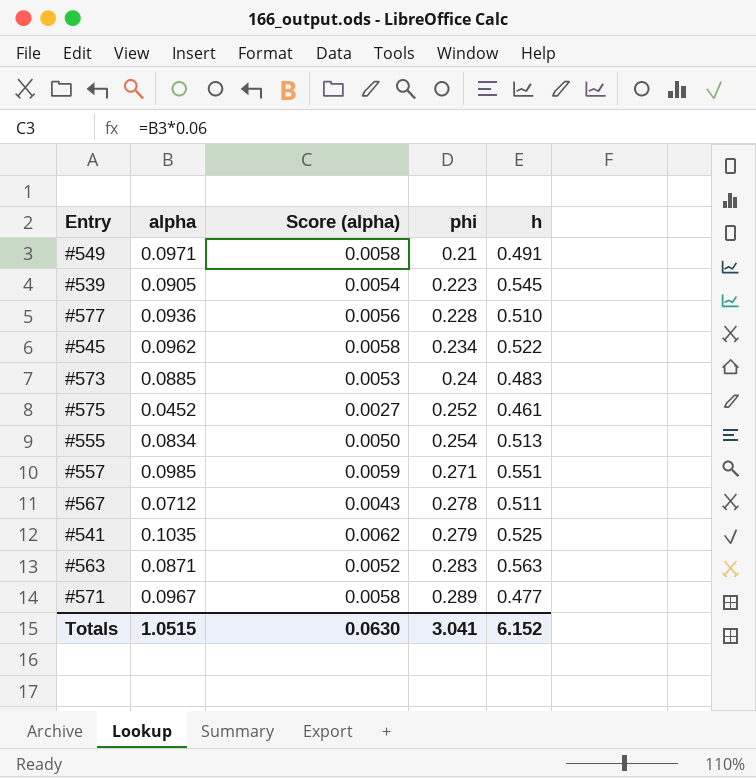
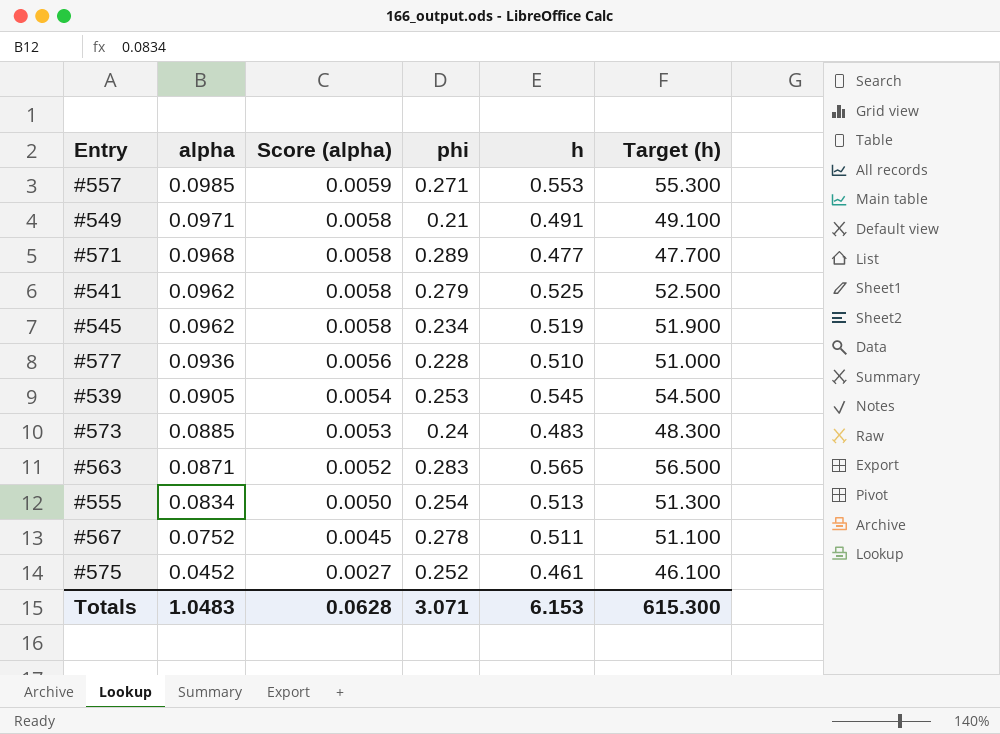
row order: phi ascending -> alpha descending
column Target (h) | formula: none -> [h] * 100
#557 | h: 0.551 -> 0.553
#571 | alpha: 0.0967 -> 0.0968
#541 | alpha: 0.1035 -> 0.0962
#541 | Score (alpha): 0.0062 -> 0.0058
#545 | h: 0.522 -> 0.519
#539 | phi: 0.223 -> 0.253
#563 | h: 0.563 -> 0.565
#567 | alpha: 0.0712 -> 0.0752
#567 | Score (alpha): 0.0043 -> 0.0045
Totals | alpha: 1.0515 -> 1.0483
Totals | Score (alpha): 0.0630 -> 0.0628
Totals | phi: 3.041 -> 3.071
Totals | h: 6.152 -> 6.153

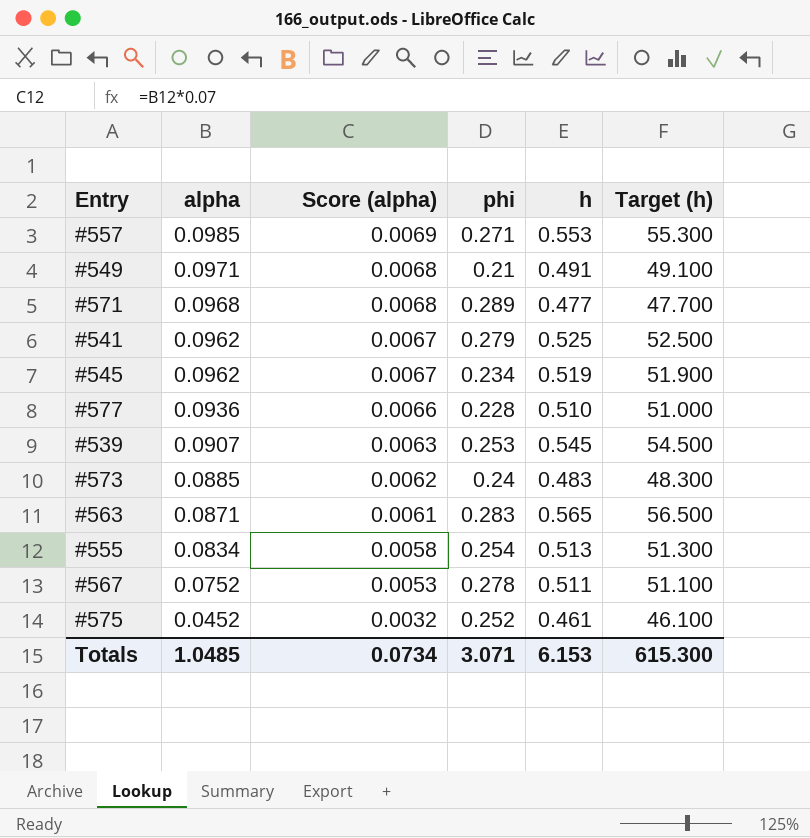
column Score (alpha) | formula: [alpha] * 0.06 -> [alpha] * 0.07
#539 | alpha: 0.0905 -> 0.0907
Totals | alpha: 1.0483 -> 1.0485
Totals | Score (alpha): 0.0628 -> 0.0734

